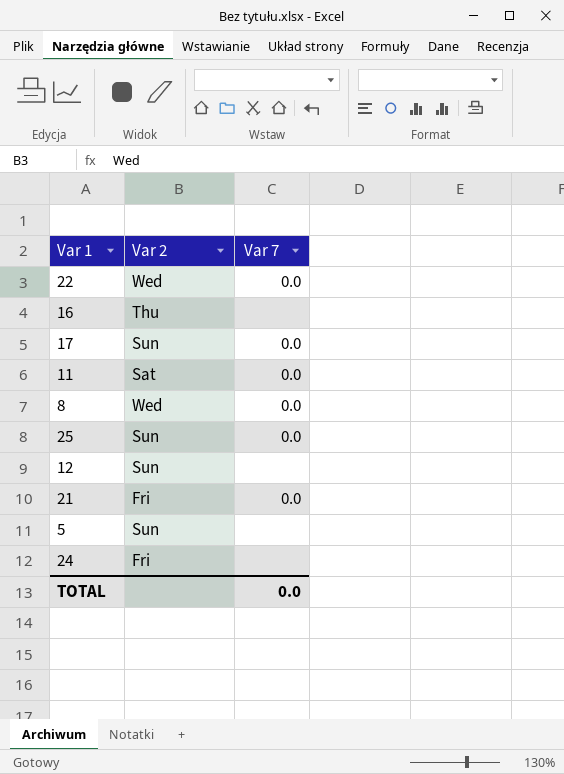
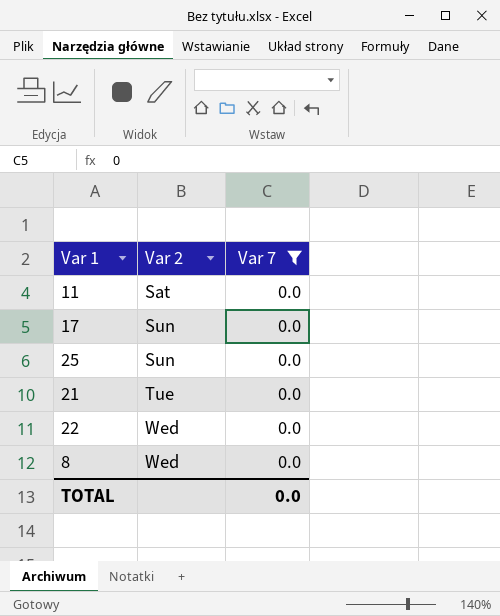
filter: none -> Var 7 = 0.0
row order: none -> Var 2 ascending
21 | Var 2: Fri -> Tue

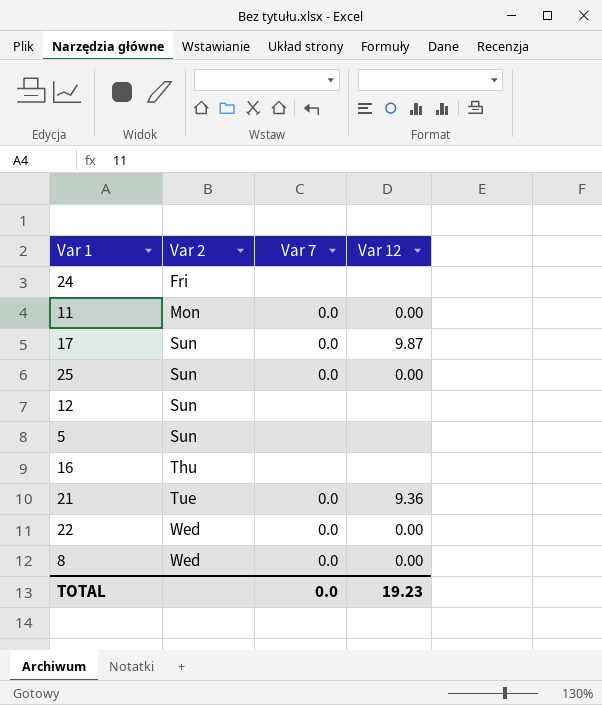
filter: Var 7 = 0.0 -> none
column Var 12 | position: none -> 4
11 | Var 2: Sat -> Mon

